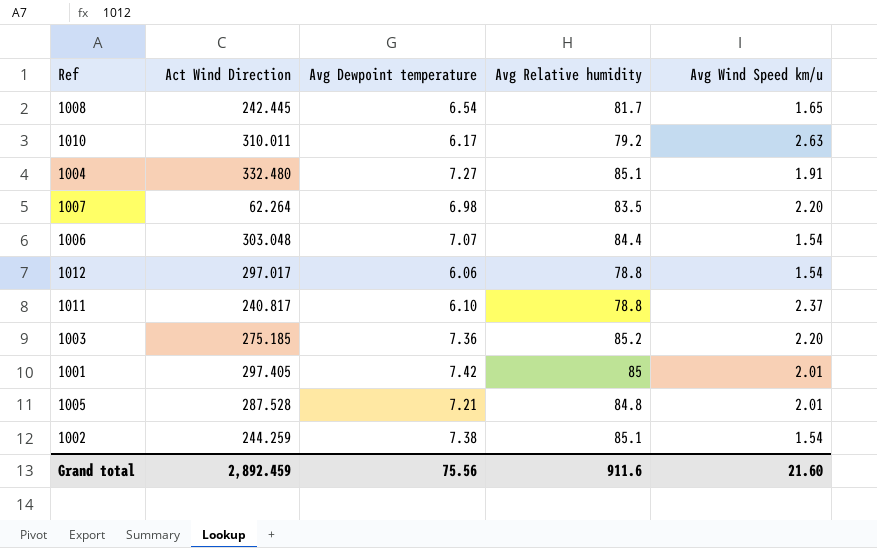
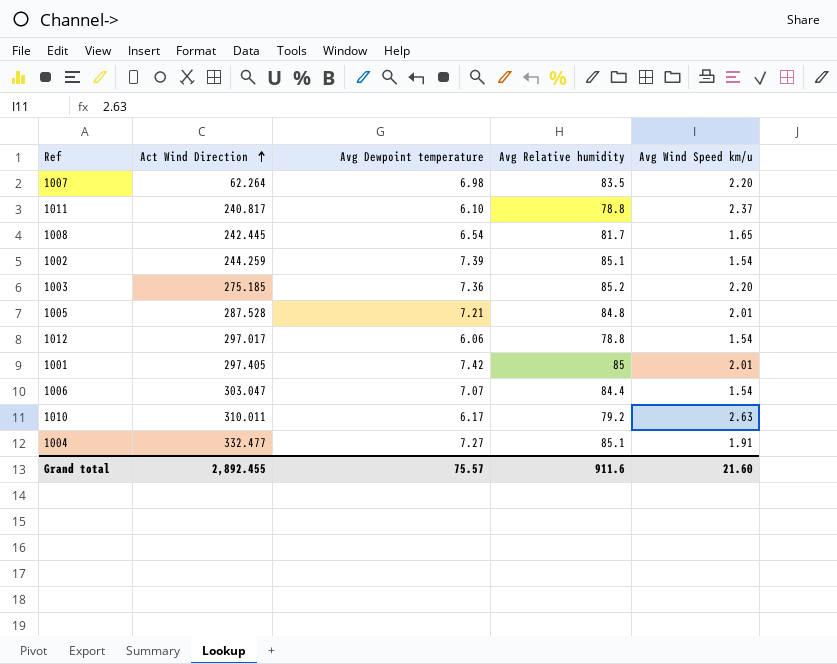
row order: none -> Act Wind Direction ascending
1002 | Avg Dewpoint temperature: 7.38 -> 7.39
1006 | Act Wind Direction: 303.048 -> 303.047
1004 | Act Wind Direction: 332.480 -> 332.477
Grand total | Act Wind Direction: 2,892.459 -> 2,892.455
Grand total | Avg Dewpoint temperature: 75.56 -> 75.57

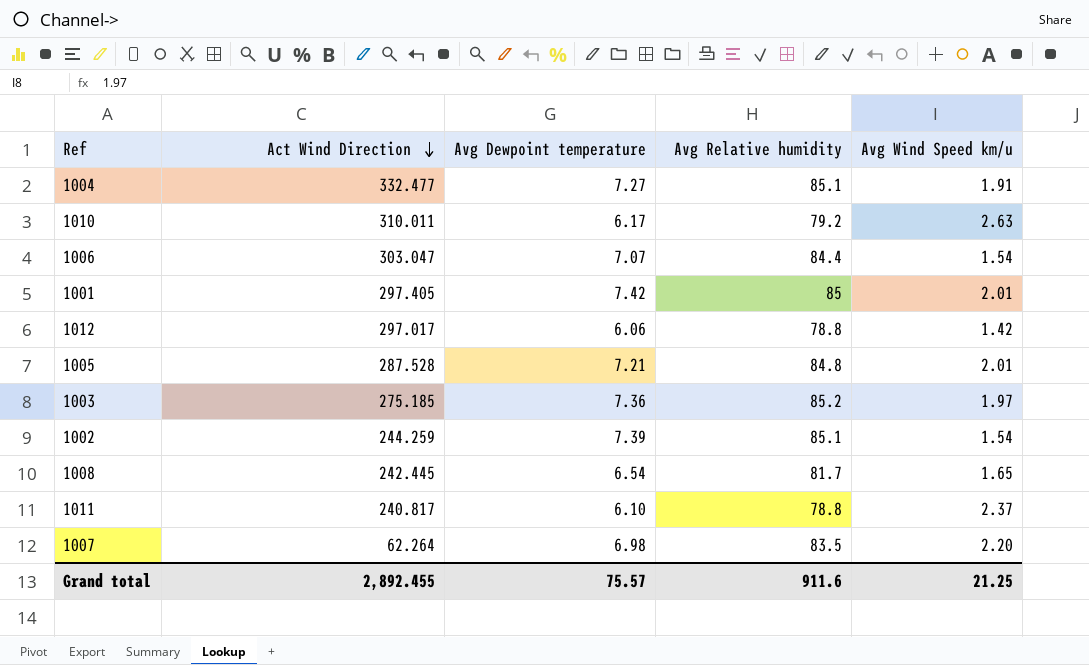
row order: Act Wind Direction ascending -> Act Wind Direction descending
1012 | Avg Wind Speed km/u: 1.54 -> 1.42
1003 | Avg Wind Speed km/u: 2.20 -> 1.97
Grand total | Avg Wind Speed km/u: 21.60 -> 21.25

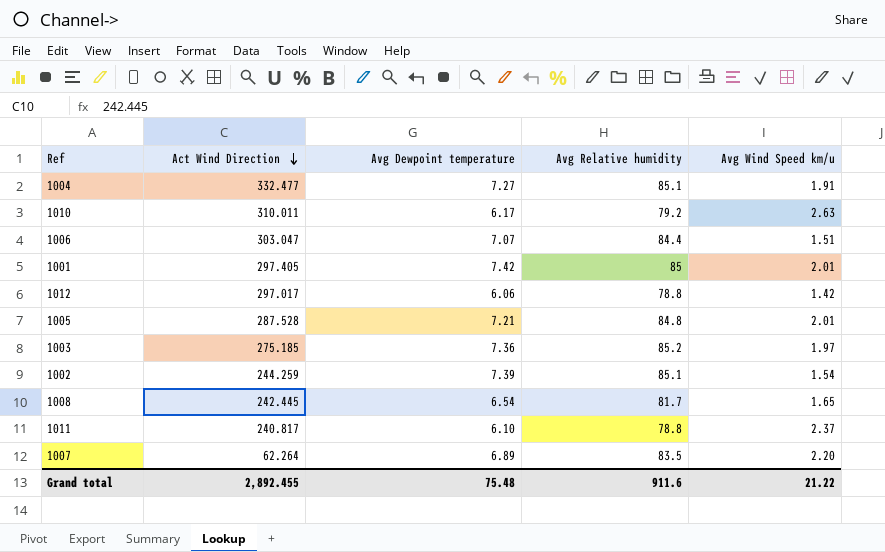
1006 | Avg Wind Speed km/u: 1.54 -> 1.51
1007 | Avg Dewpoint temperature: 6.98 -> 6.89
Grand total | Avg Dewpoint temperature: 75.57 -> 75.48
Grand total | Avg Wind Speed km/u: 21.25 -> 21.22

